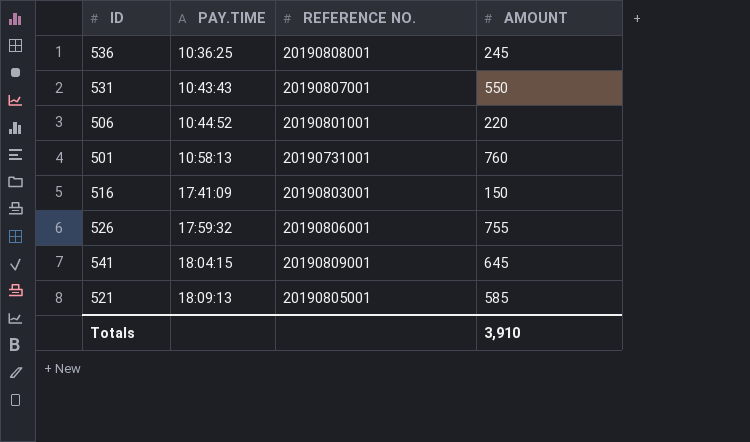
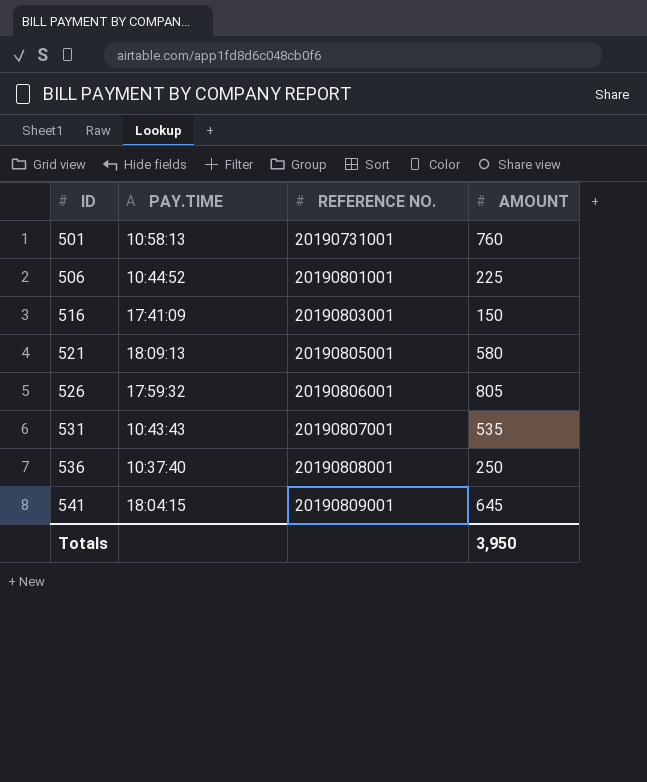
row order: PAY.TIME ascending -> ID ascending
506 | AMOUNT: 220 -> 225
521 | AMOUNT: 585 -> 580
526 | AMOUNT: 755 -> 805
531 | AMOUNT: 550 -> 535
536 | PAY.TIME: 10:36:25 -> 10:37:40
536 | AMOUNT: 245 -> 250
Totals | AMOUNT: 3,910 -> 3,950

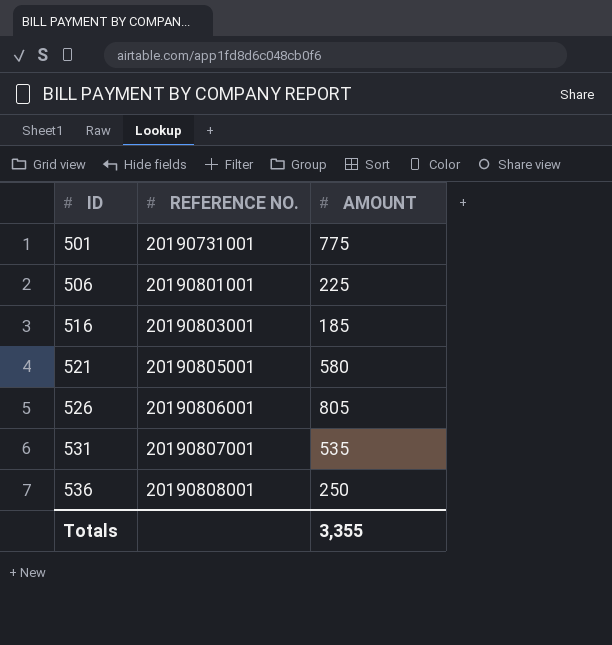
column PAY.TIME | position: 2 -> none
row 541: 18:04:15 | 20190809001 | 645 -> none
501 | AMOUNT: 760 -> 775
516 | AMOUNT: 150 -> 185
Totals | AMOUNT: 3,950 -> 3,355

